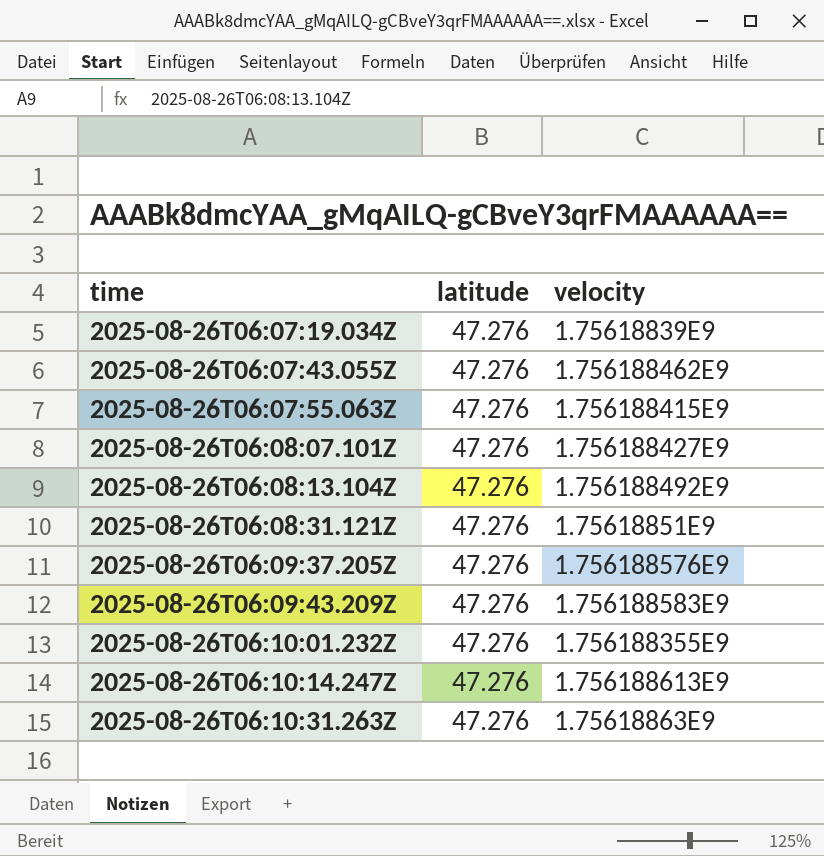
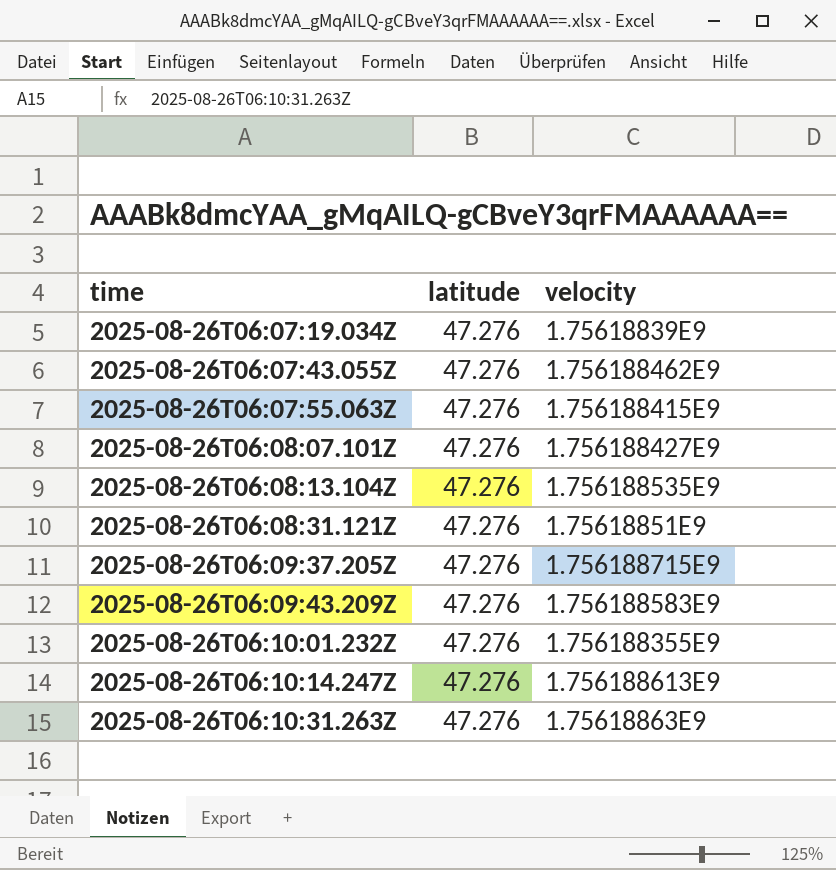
2025-08-26T06:08:13.104Z | velocity: 1.756188492E9 -> 1.756188535E9
2025-08-26T06:09:37.205Z | velocity: 1.756188576E9 -> 1.756188715E9

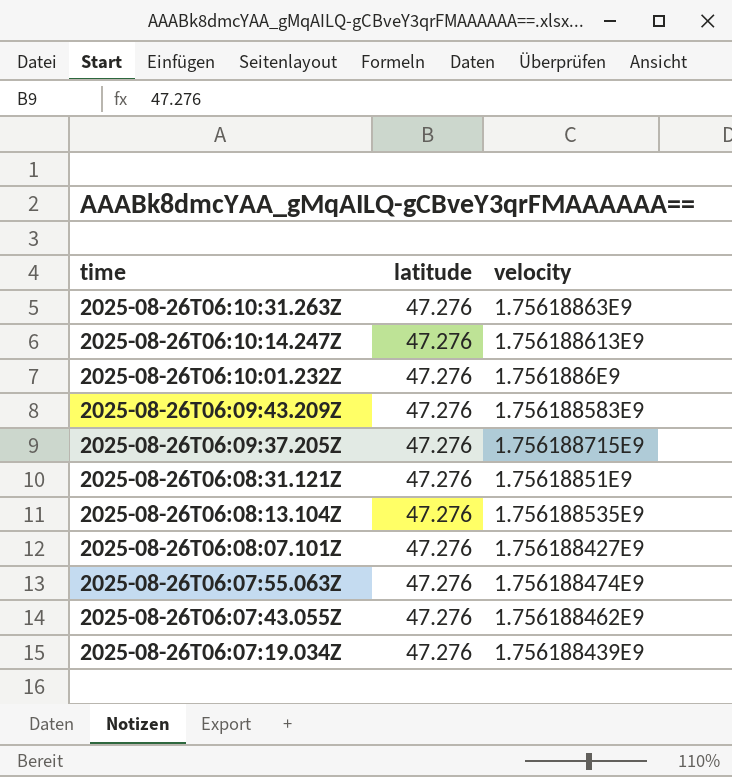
row order: time ascending -> time descending
2025-08-26T06:10:01.232Z | velocity: 1.756188355E9 -> 1.7561886E9
2025-08-26T06:07:55.063Z | velocity: 1.756188415E9 -> 1.756188474E9
2025-08-26T06:07:19.034Z | velocity: 1.75618839E9 -> 1.756188439E9

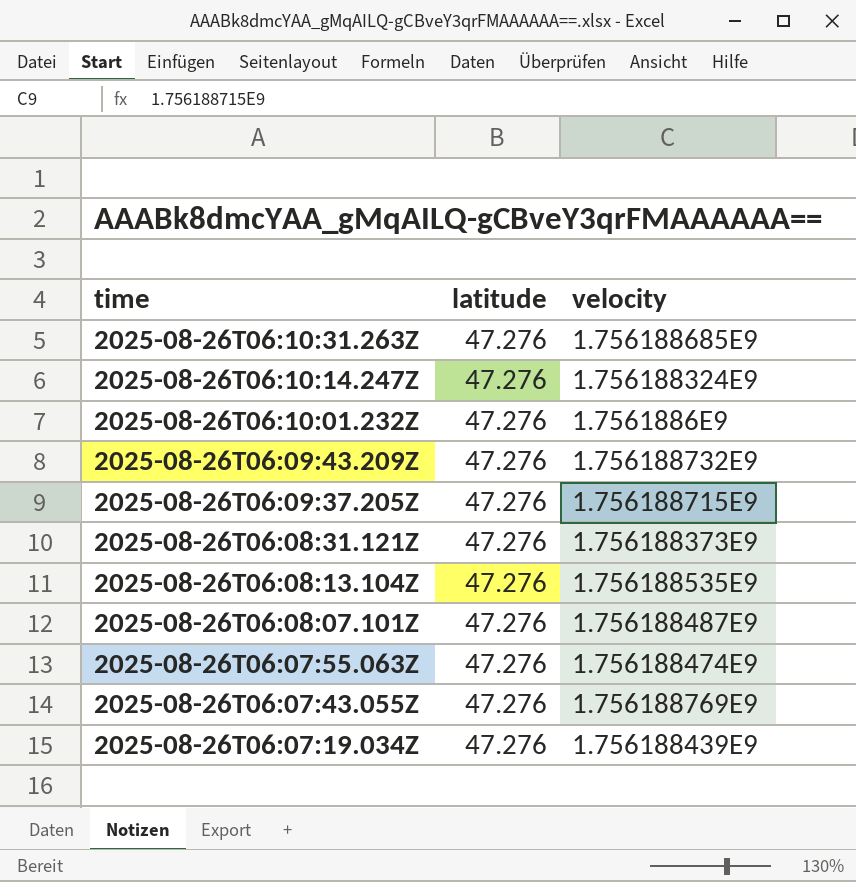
2025-08-26T06:10:31.263Z | velocity: 1.75618863E9 -> 1.756188685E9
2025-08-26T06:10:14.247Z | velocity: 1.756188613E9 -> 1.756188324E9
2025-08-26T06:09:43.209Z | velocity: 1.756188583E9 -> 1.756188732E9
2025-08-26T06:08:31.121Z | velocity: 1.75618851E9 -> 1.756188373E9
2025-08-26T06:08:07.101Z | velocity: 1.756188427E9 -> 1.756188487E9
2025-08-26T06:07:43.055Z | velocity: 1.756188462E9 -> 1.756188769E9

